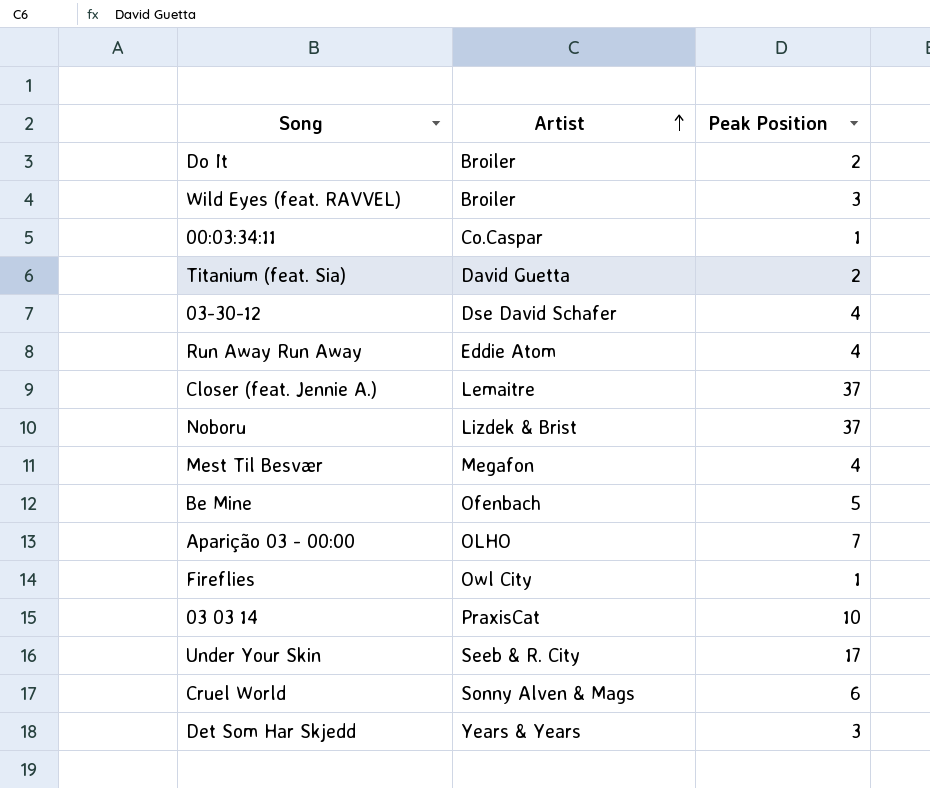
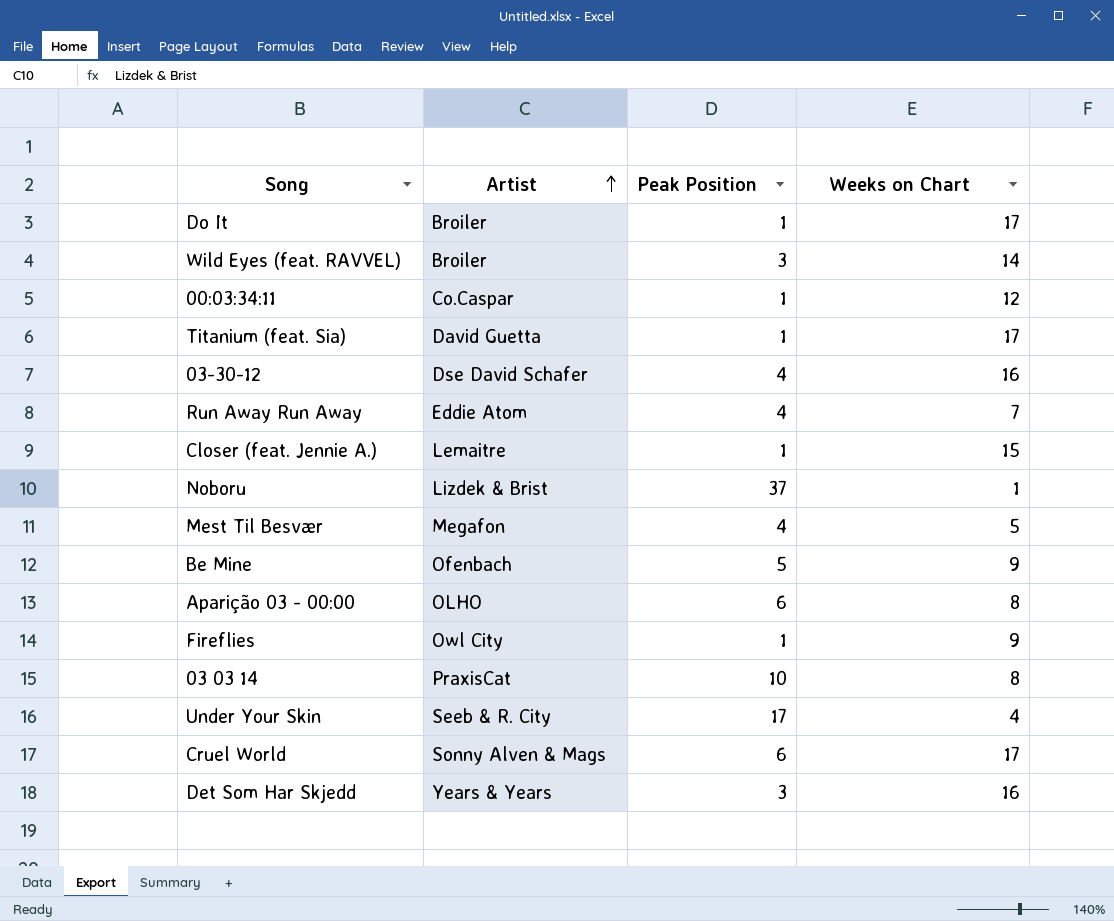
column Weeks on Chart | position: none -> 4
Do It | Peak Position: 2 -> 1
Titanium (feat. Sia) | Peak Position: 2 -> 1
Closer (feat. Jennie A.) | Peak Position: 37 -> 1
Aparição 03 - 00:00 | Peak Position: 7 -> 6

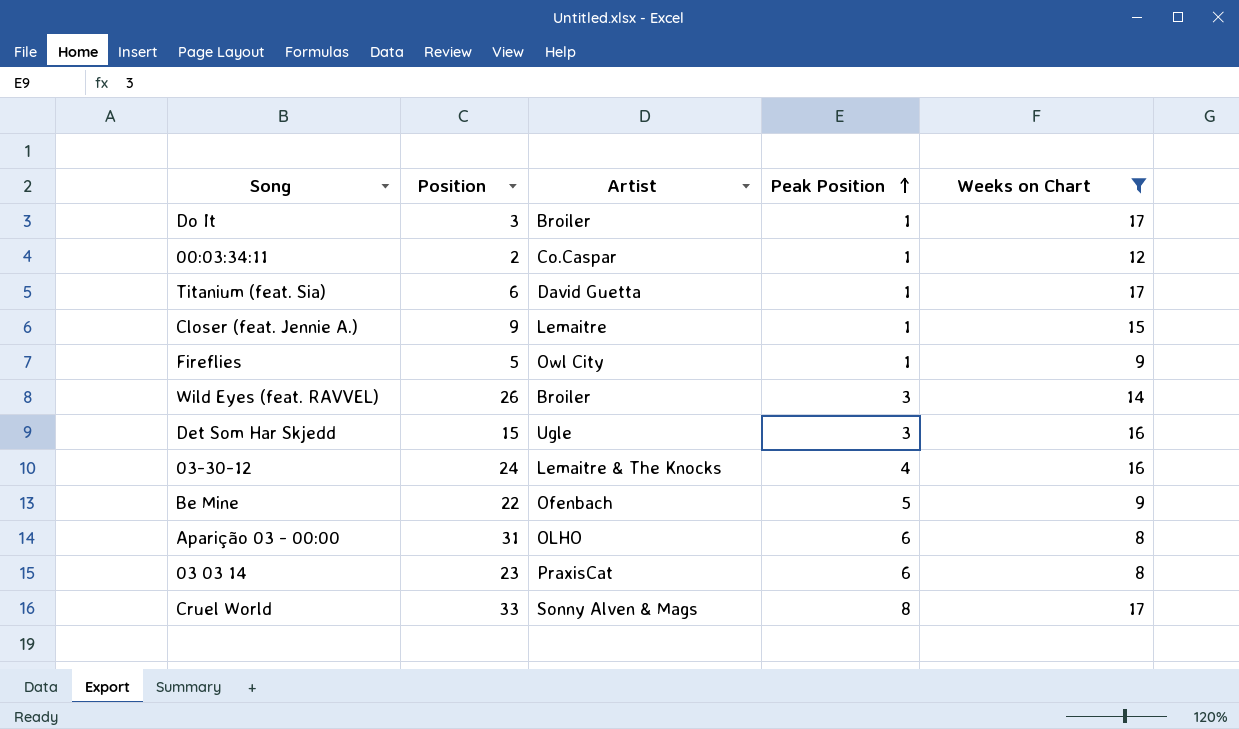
filter: none -> Weeks on Chart >= 8
row order: Artist ascending -> Peak Position ascending
column Position | position: none -> 2
Det Som Har Skjedd | Artist: Years & Years -> Ugle
03-30-12 | Artist: Dse David Schafer -> Lemaitre & The Knocks
03 03 14 | Peak Position: 10 -> 6
Cruel World | Peak Position: 6 -> 8

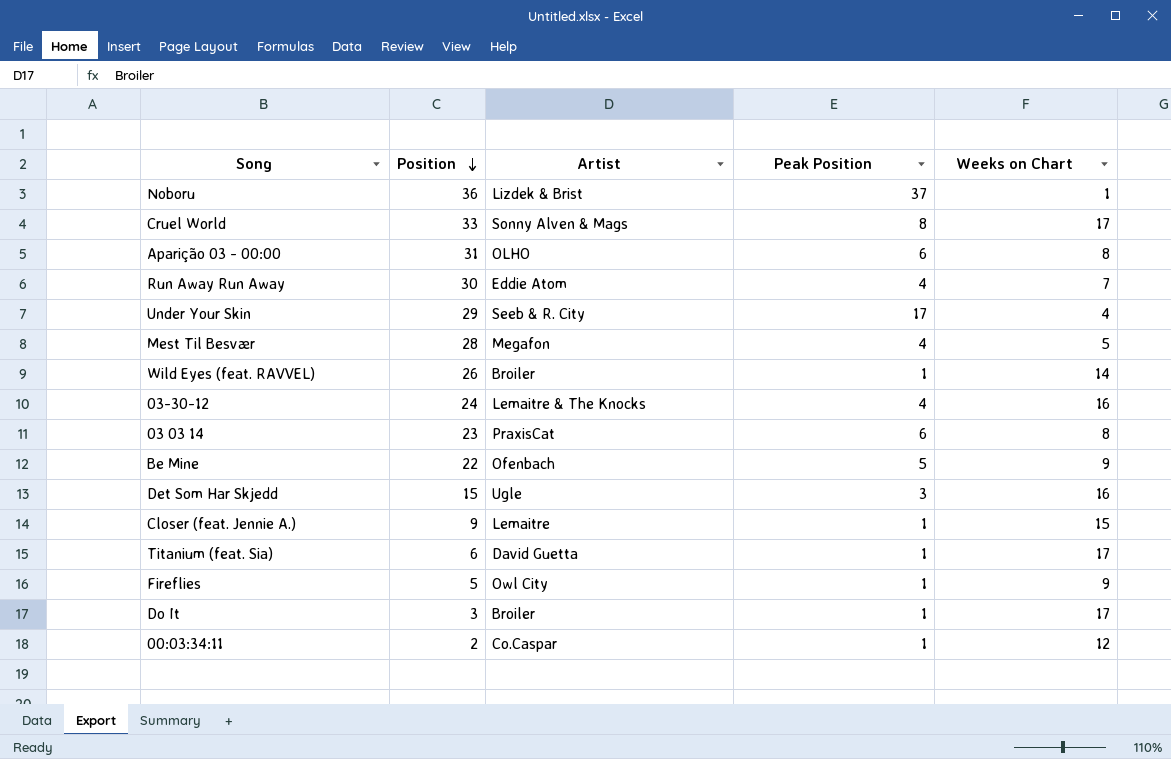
filter: Weeks on Chart >= 8 -> none
row order: Peak Position ascending -> Position descending
Wild Eyes (feat. RAVVEL) | Peak Position: 3 -> 1

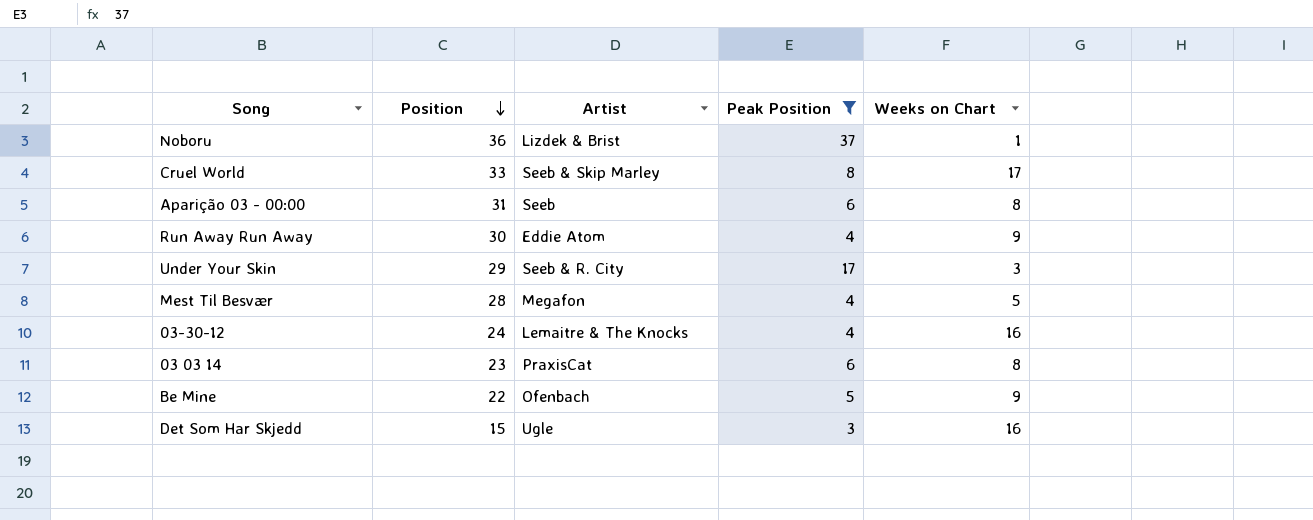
filter: none -> Peak Position != 1
Cruel World | Artist: Sonny Alven & Mags -> Seeb & Skip Marley
Aparição 03 - 00:00 | Artist: OLHO -> Seeb
Run Away Run Away | Weeks on Chart: 7 -> 9
Under Your Skin | Weeks on Chart: 4 -> 3

